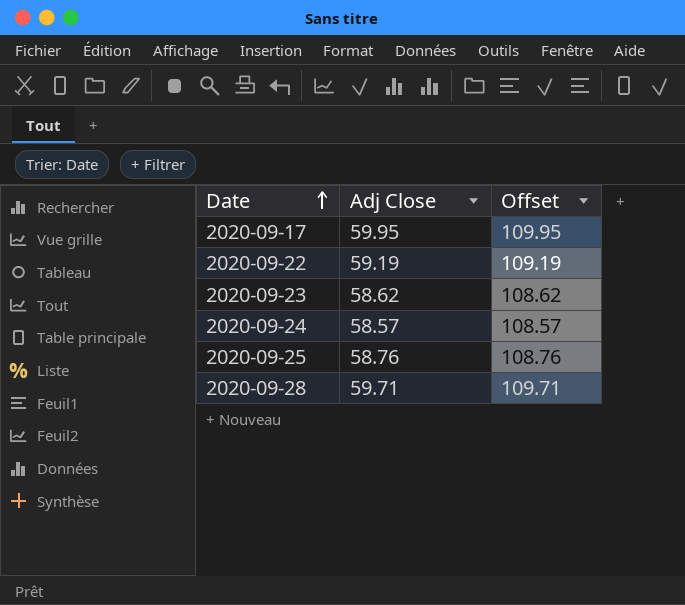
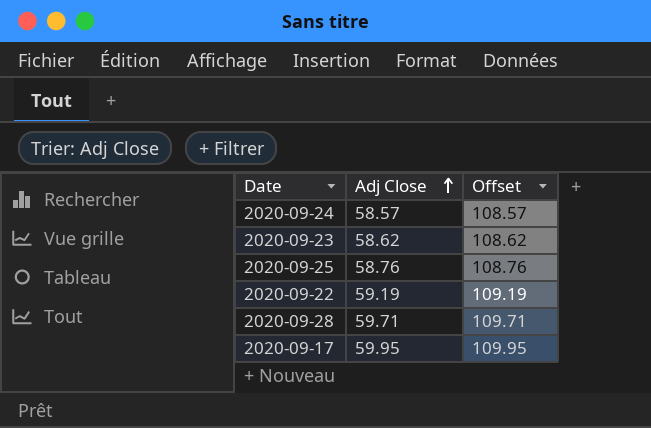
row order: Date ascending -> Adj Close ascending

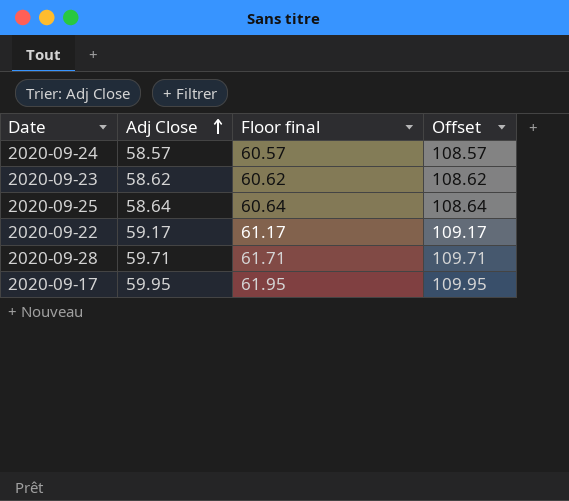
column Floor final | formula: none -> [Adj Close] + 2
2020-09-25 | Adj Close: 58.76 -> 58.64
2020-09-25 | Offset: 108.76 -> 108.64
2020-09-22 | Adj Close: 59.19 -> 59.17
2020-09-22 | Offset: 109.19 -> 109.17

